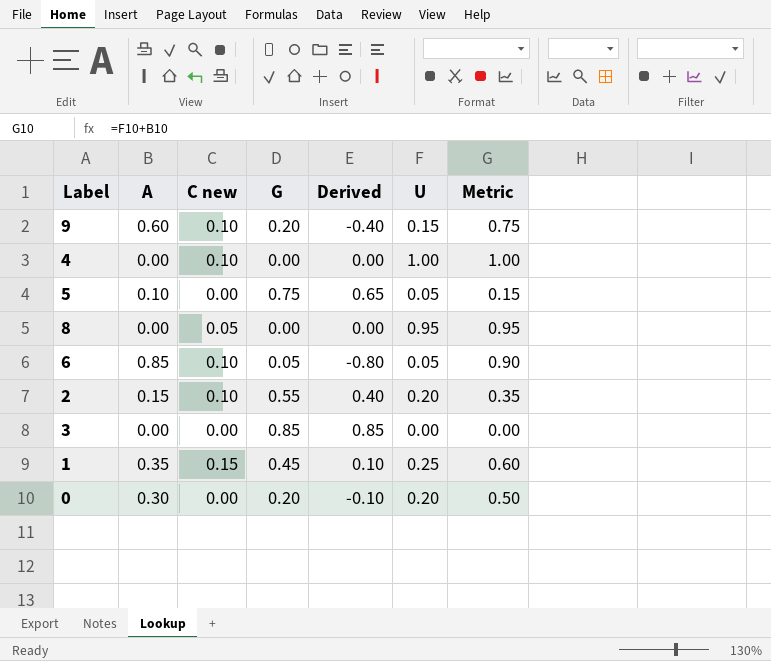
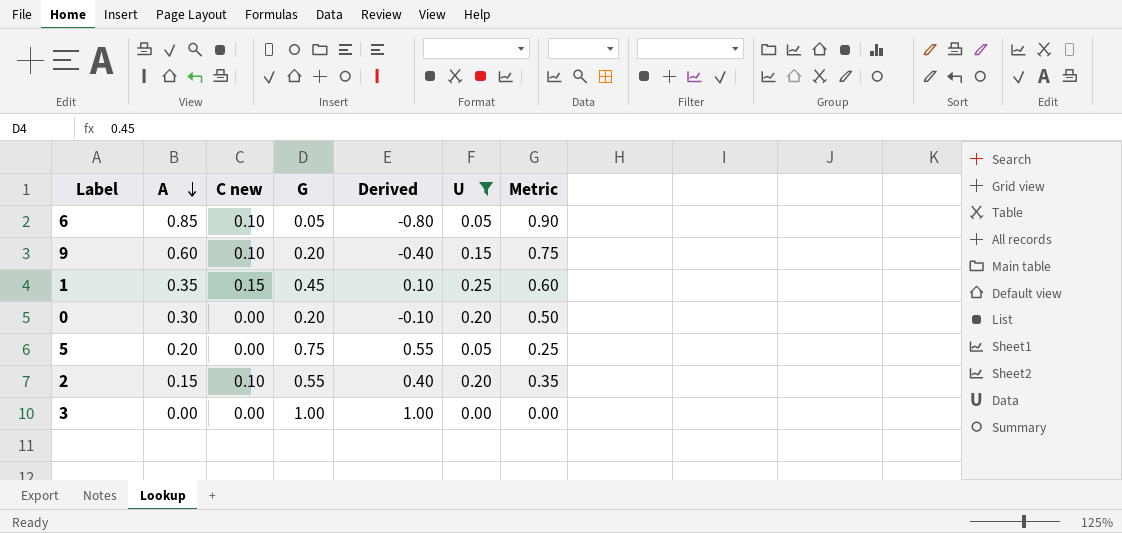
filter: none -> U <= 0.25
row order: none -> A descending
5 | A: 0.10 -> 0.20
5 | Derived: 0.65 -> 0.55
5 | Metric: 0.15 -> 0.25
3 | G: 0.85 -> 1.00
3 | Derived: 0.85 -> 1.00

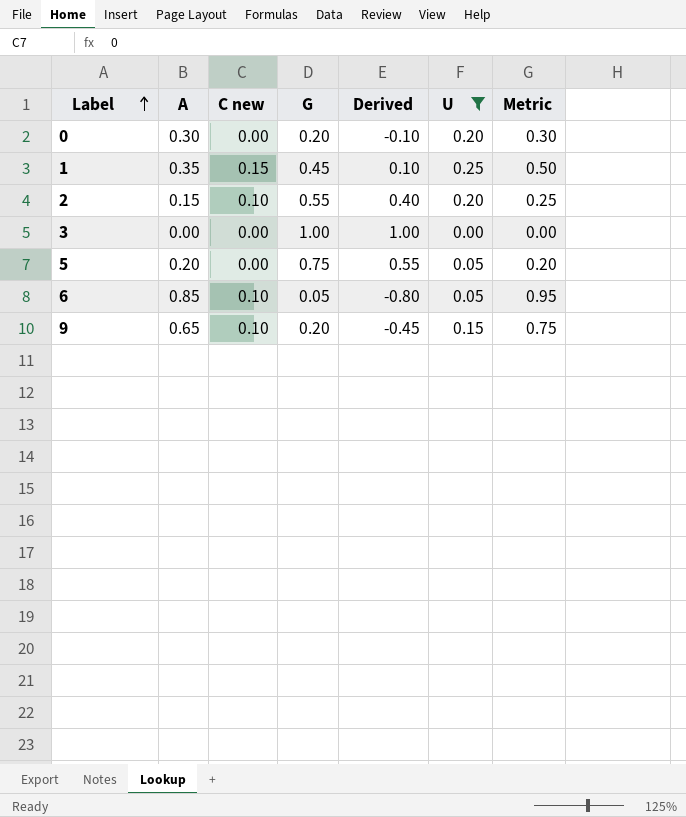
row order: A descending -> Label ascending
column Metric | formula: [A] + [U] -> [A] + [C new]
9 | A: 0.60 -> 0.65
9 | Derived: -0.40 -> -0.45

